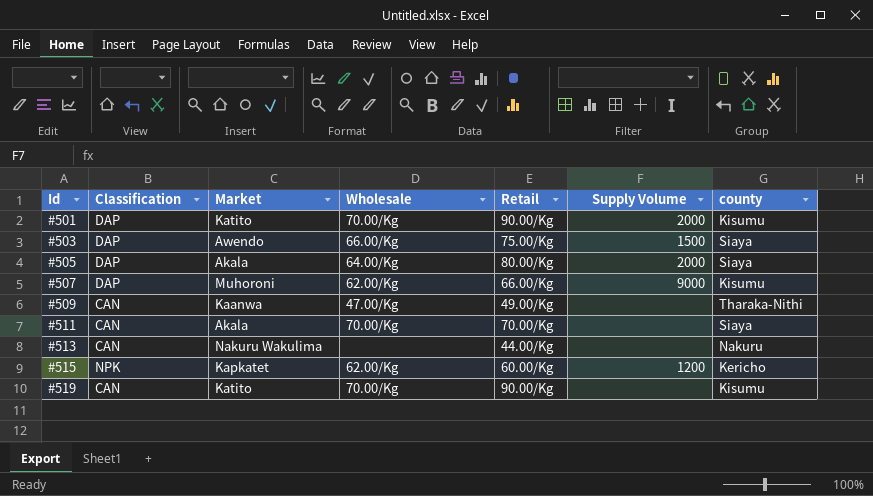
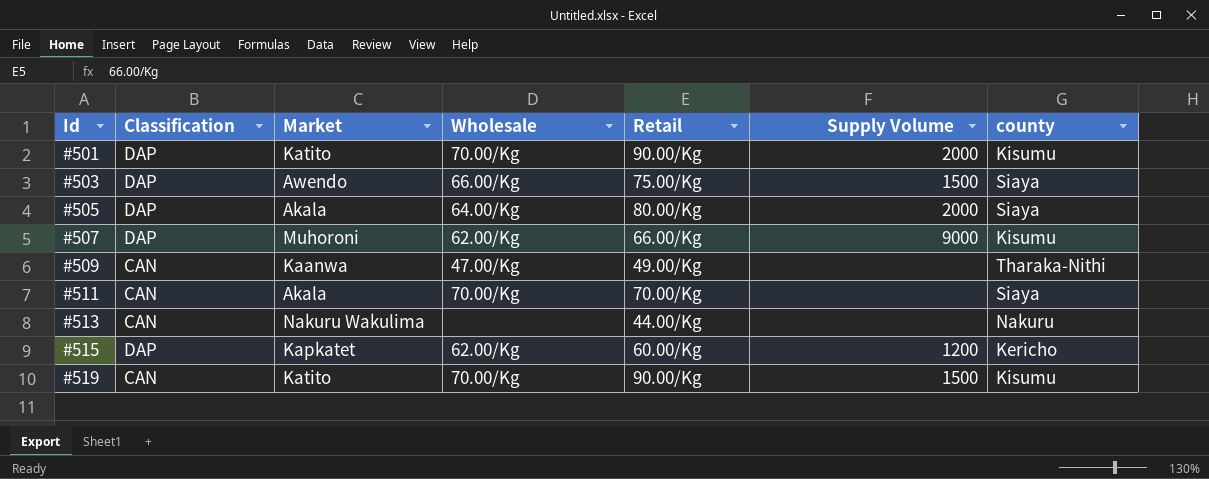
#515 | Classification: NPK -> DAP
#519 | Supply Volume: none -> 1500

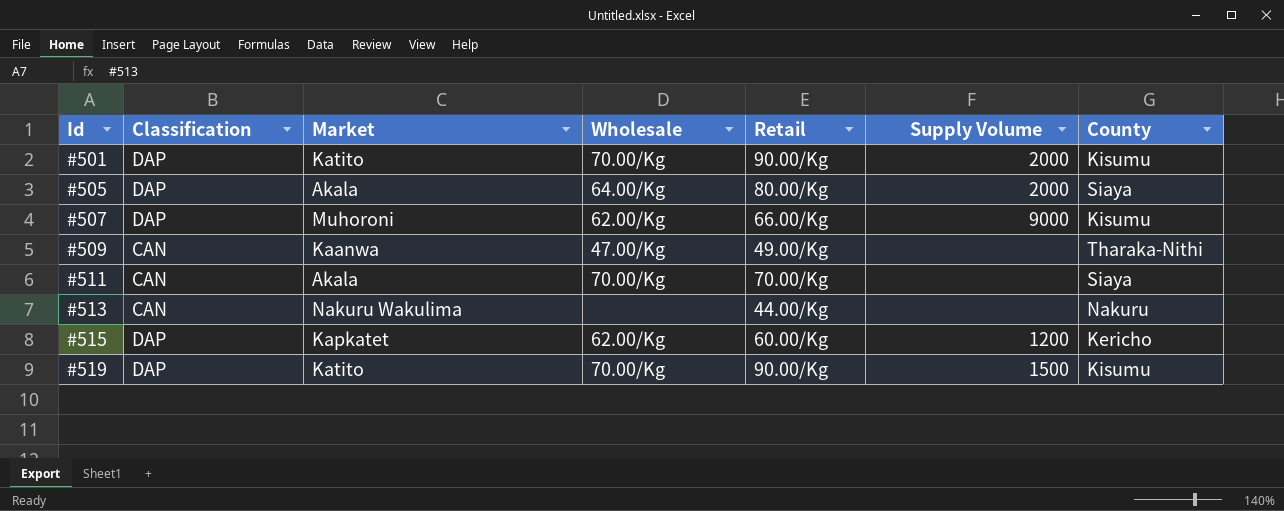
column name: county -> County
row #503: DAP | Awendo | 66.00/Kg | 75.00/Kg | 1500 | Siaya -> none
#519 | Classification: CAN -> DAP

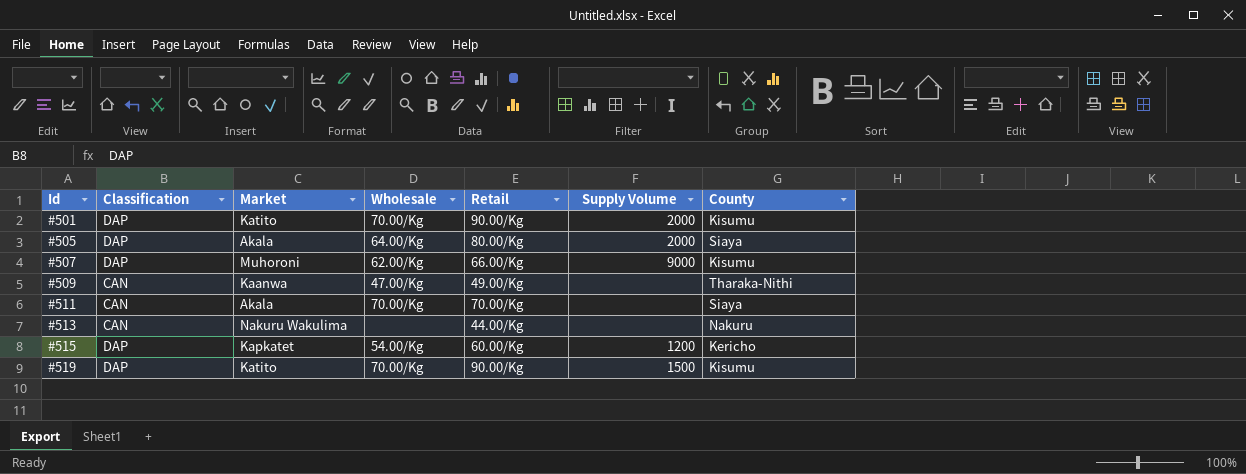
#515 | Wholesale: 62.00/Kg -> 54.00/Kg

